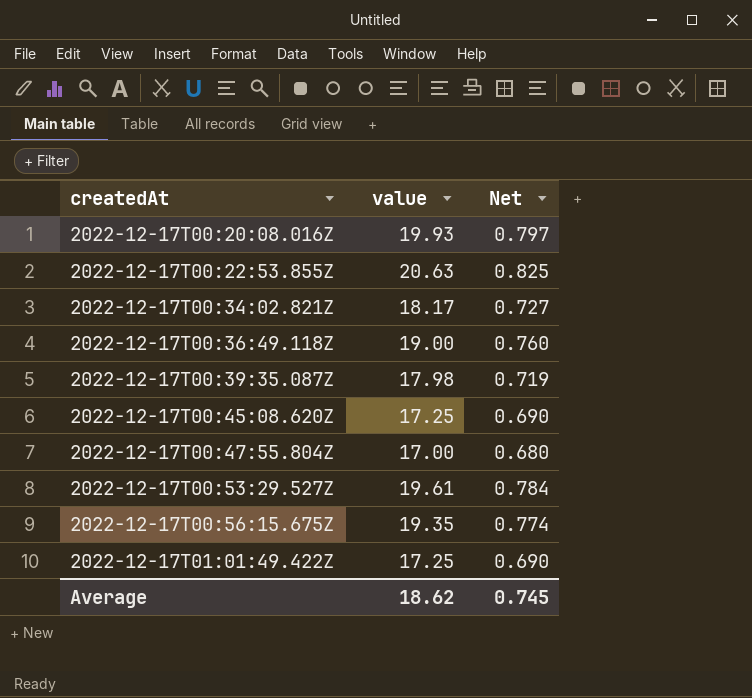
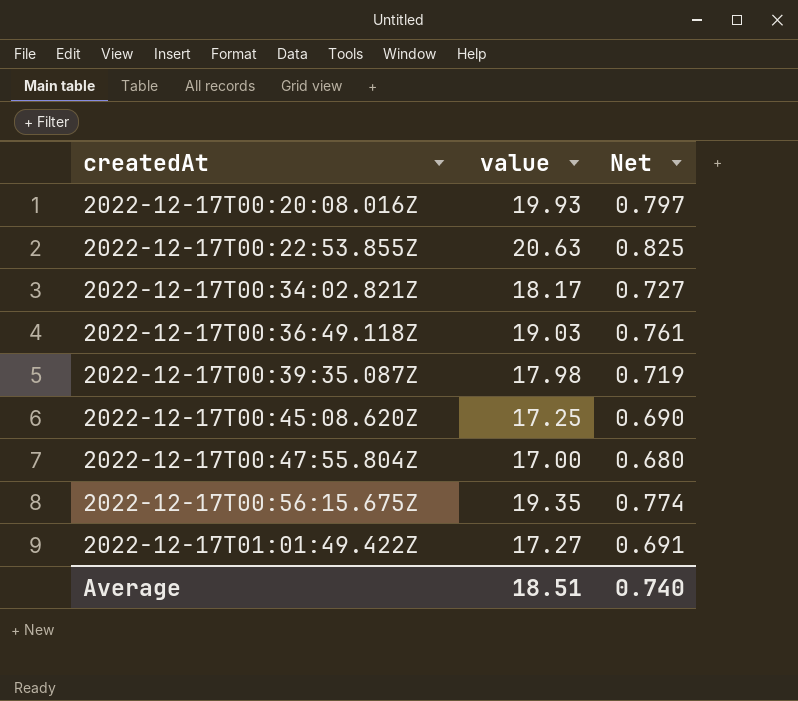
row 2022-12-17T00:53:29.527Z: 19.61 | 0.784 -> none
2022-12-17T00:36:49.118Z | value: 19.00 -> 19.03
2022-12-17T00:36:49.118Z | Net: 0.760 -> 0.761
2022-12-17T01:01:49.422Z | value: 17.25 -> 17.27
2022-12-17T01:01:49.422Z | Net: 0.690 -> 0.691
Average | value: 18.62 -> 18.51
Average | Net: 0.745 -> 0.740

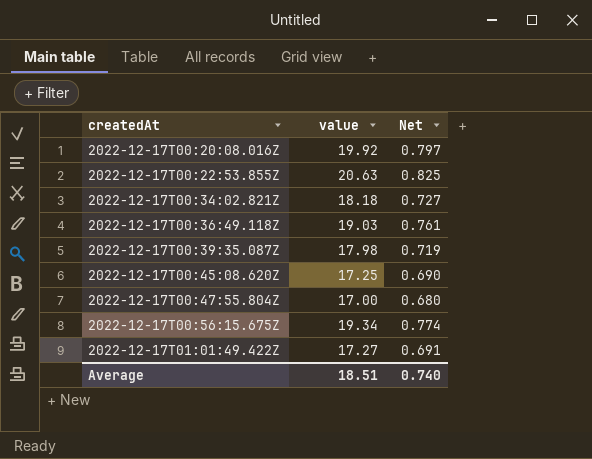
2022-12-17T00:20:08.016Z | value: 19.93 -> 19.92
2022-12-17T00:34:02.821Z | value: 18.17 -> 18.18
2022-12-17T00:56:15.675Z | value: 19.35 -> 19.34

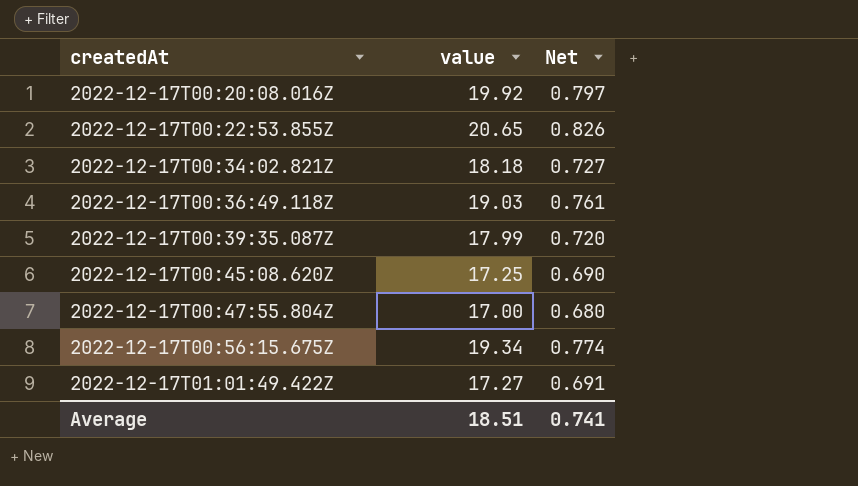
2022-12-17T00:22:53.855Z | value: 20.63 -> 20.65
2022-12-17T00:22:53.855Z | Net: 0.825 -> 0.826
2022-12-17T00:39:35.087Z | value: 17.98 -> 17.99
2022-12-17T00:39:35.087Z | Net: 0.719 -> 0.720
Average | Net: 0.740 -> 0.741

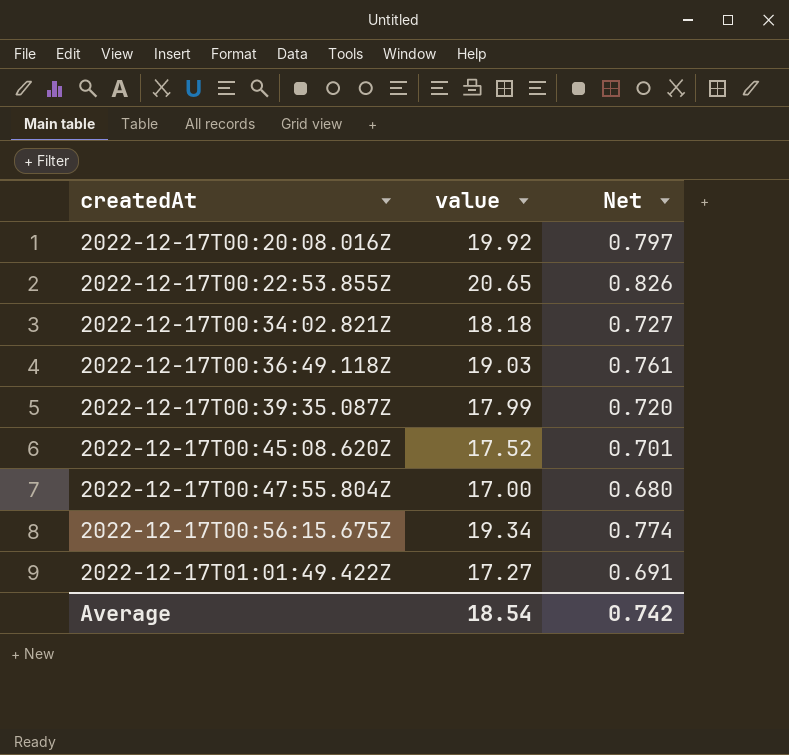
2022-12-17T00:45:08.620Z | value: 17.25 -> 17.52
2022-12-17T00:45:08.620Z | Net: 0.690 -> 0.701
Average | value: 18.51 -> 18.54
Average | Net: 0.741 -> 0.742

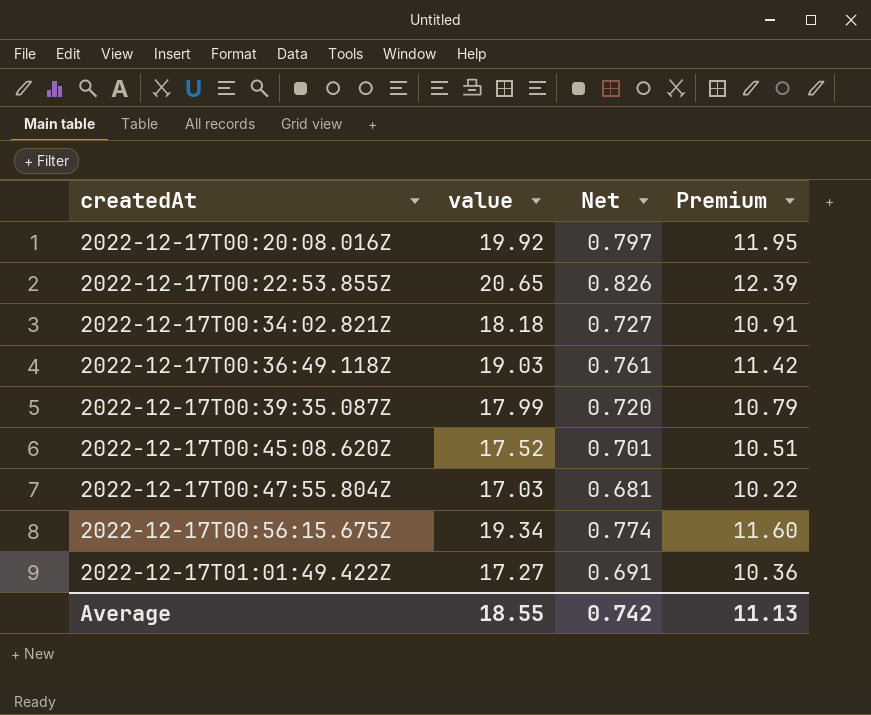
column Premium | formula: none -> [value] * 0.6
2022-12-17T00:47:55.804Z | value: 17.00 -> 17.03
2022-12-17T00:47:55.804Z | Net: 0.680 -> 0.681
Average | value: 18.54 -> 18.55

